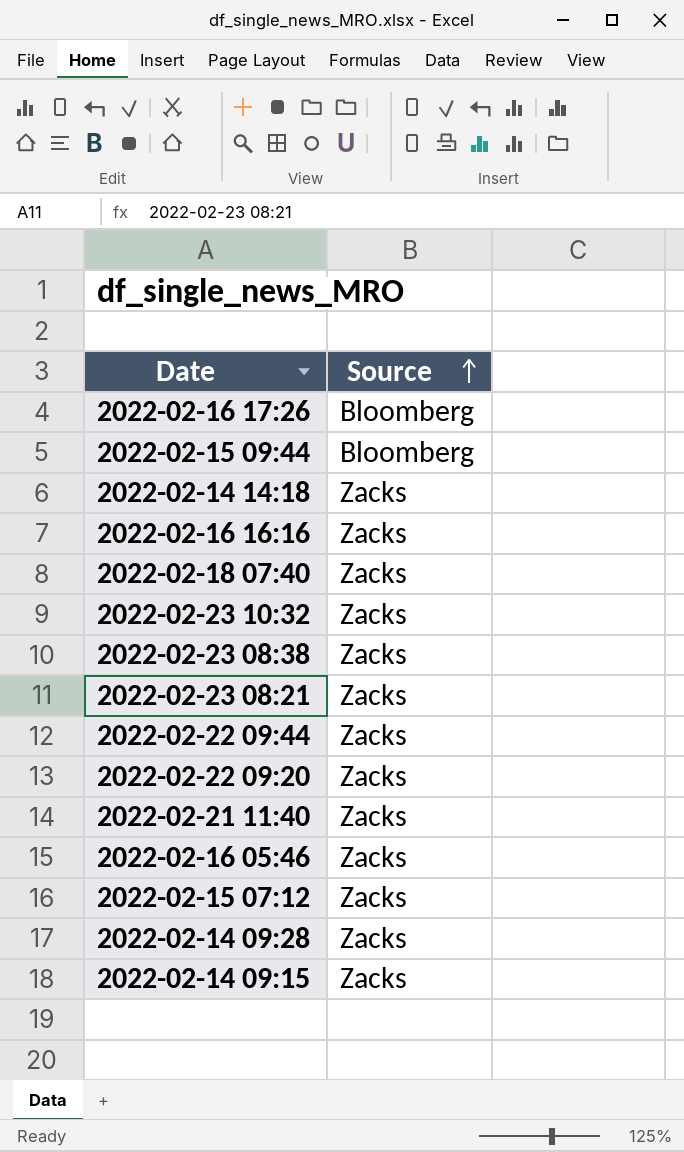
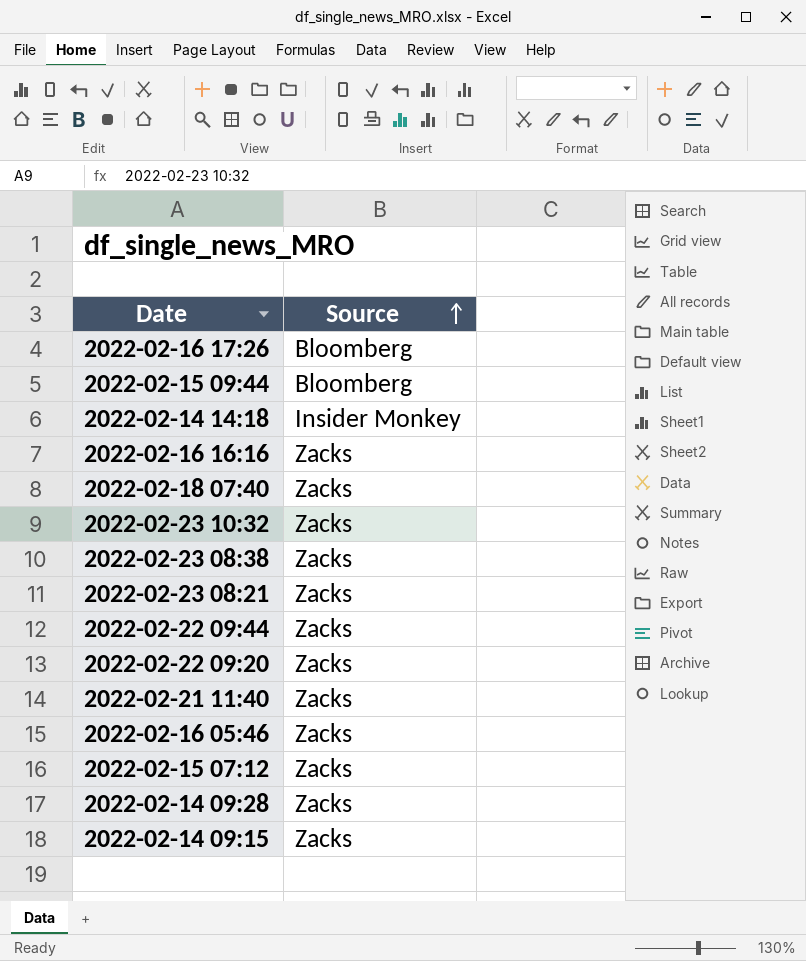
2022-02-14 14:18 | Source: Zacks -> Insider Monkey

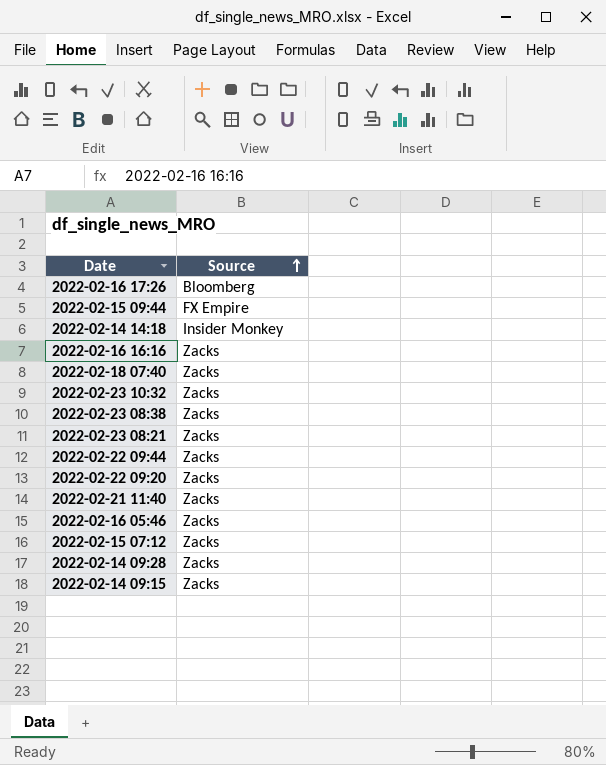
2022-02-15 09:44 | Source: Bloomberg -> FX Empire

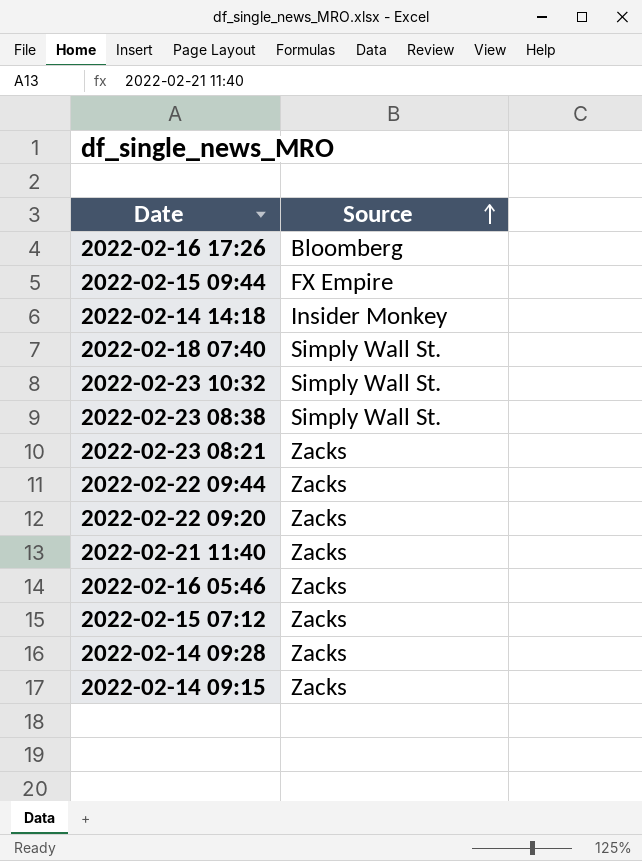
row 2022-02-16 16:16: Zacks -> none
2022-02-18 07:40 | Source: Zacks -> Simply Wall St.
2022-02-23 10:32 | Source: Zacks -> Simply Wall St.
2022-02-23 08:38 | Source: Zacks -> Simply Wall St.

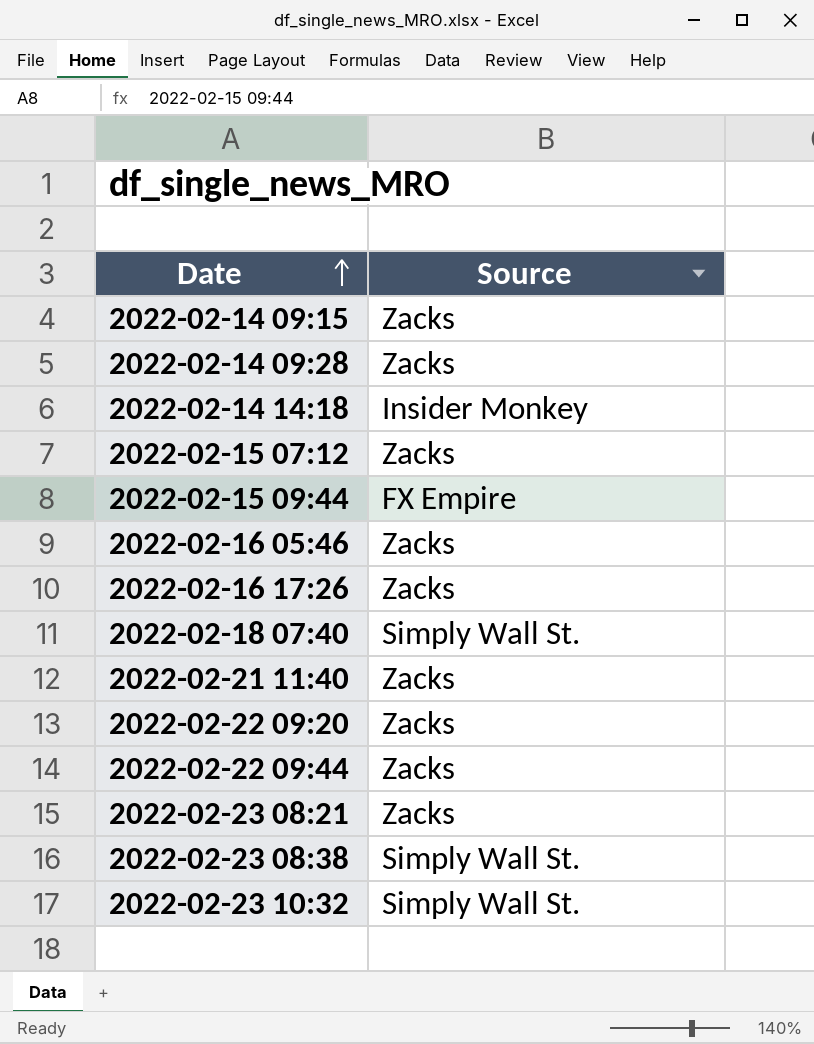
row order: Source ascending -> Date ascending
2022-02-16 17:26 | Source: Bloomberg -> Zacks

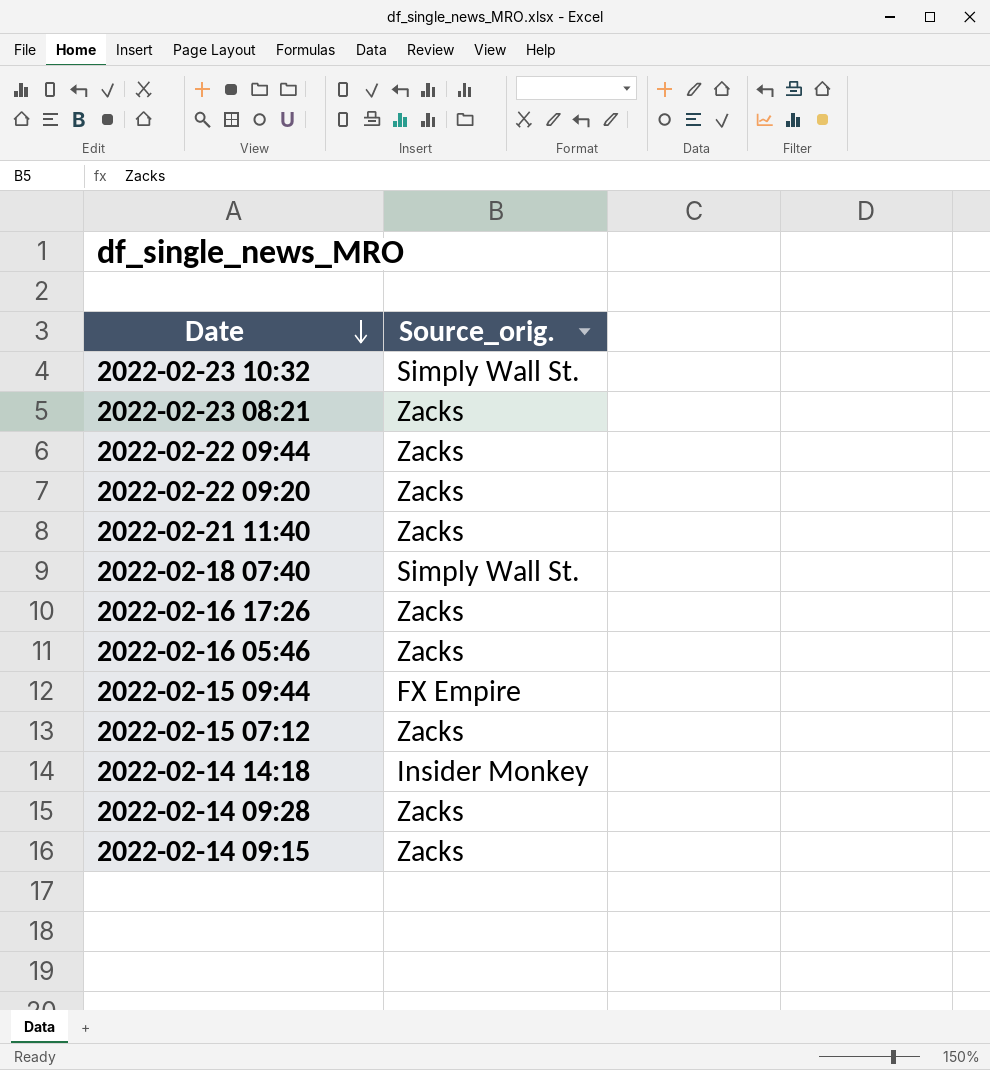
row order: Date ascending -> Date descending
column name: Source -> Source_orig.
row 2022-02-23 08:38: Simply Wall St. -> none

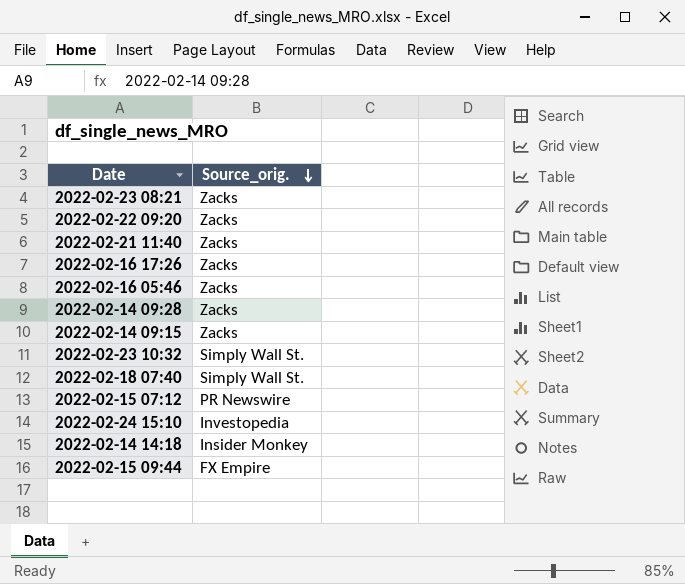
row order: Date descending -> Source_orig. descending
row 2022-02-22 09:44: Zacks -> none
2022-02-15 07:12 | Source_orig.: Zacks -> PR Newswire
row 2022-02-24 15:10: none -> Investopedia

